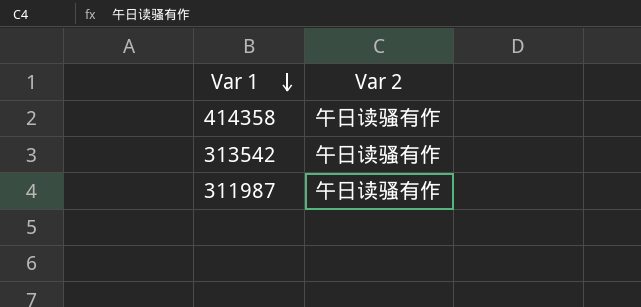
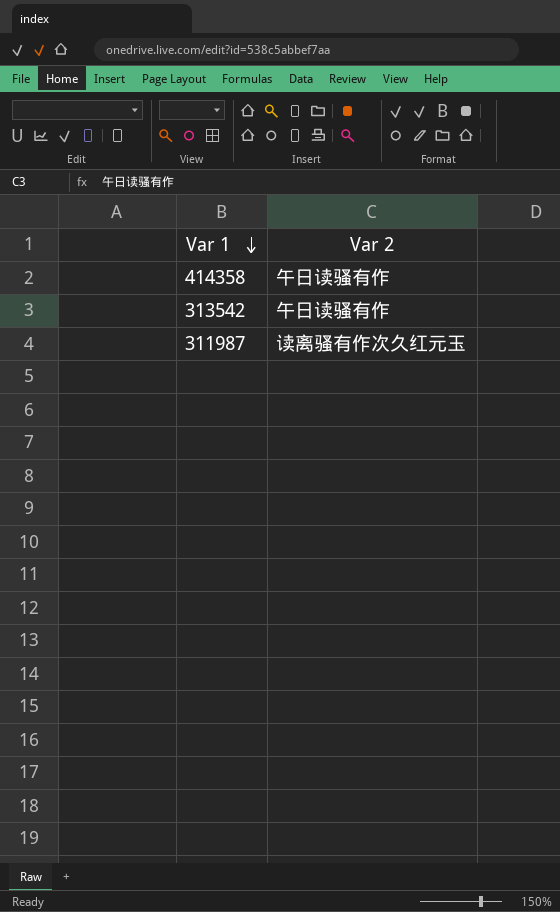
311987 | Var 2: 午日读骚有作 -> 读离骚有作次久红元玉

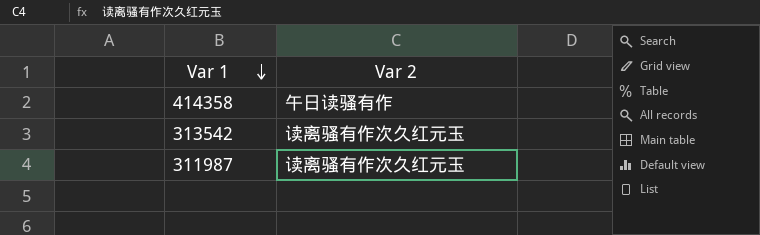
313542 | Var 2: 午日读骚有作 -> 读离骚有作次久红元玉

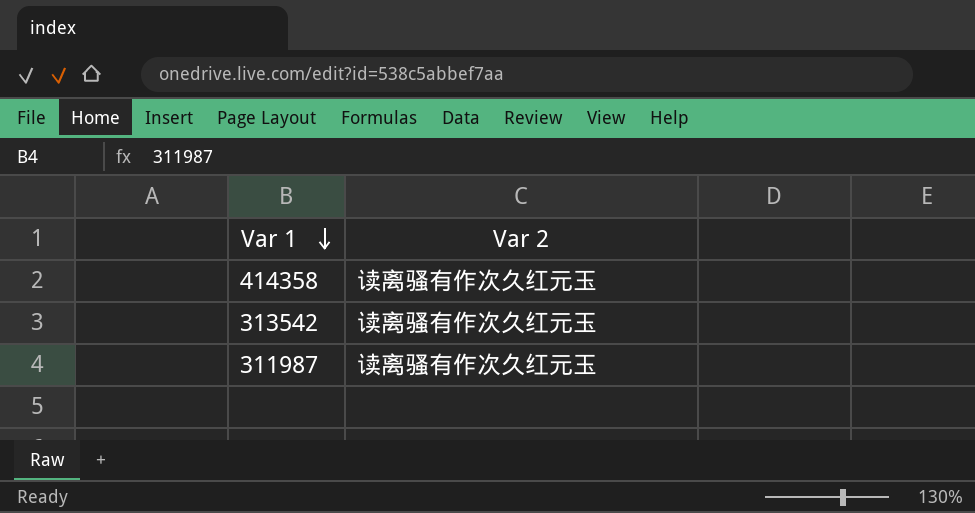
414358 | Var 2: 午日读骚有作 -> 读离骚有作次久红元玉

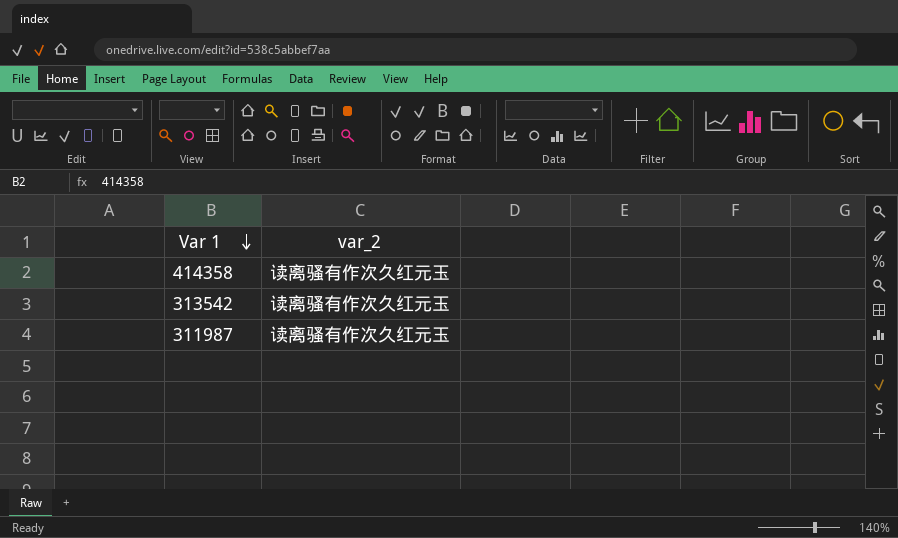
column name: Var 2 -> var_2

